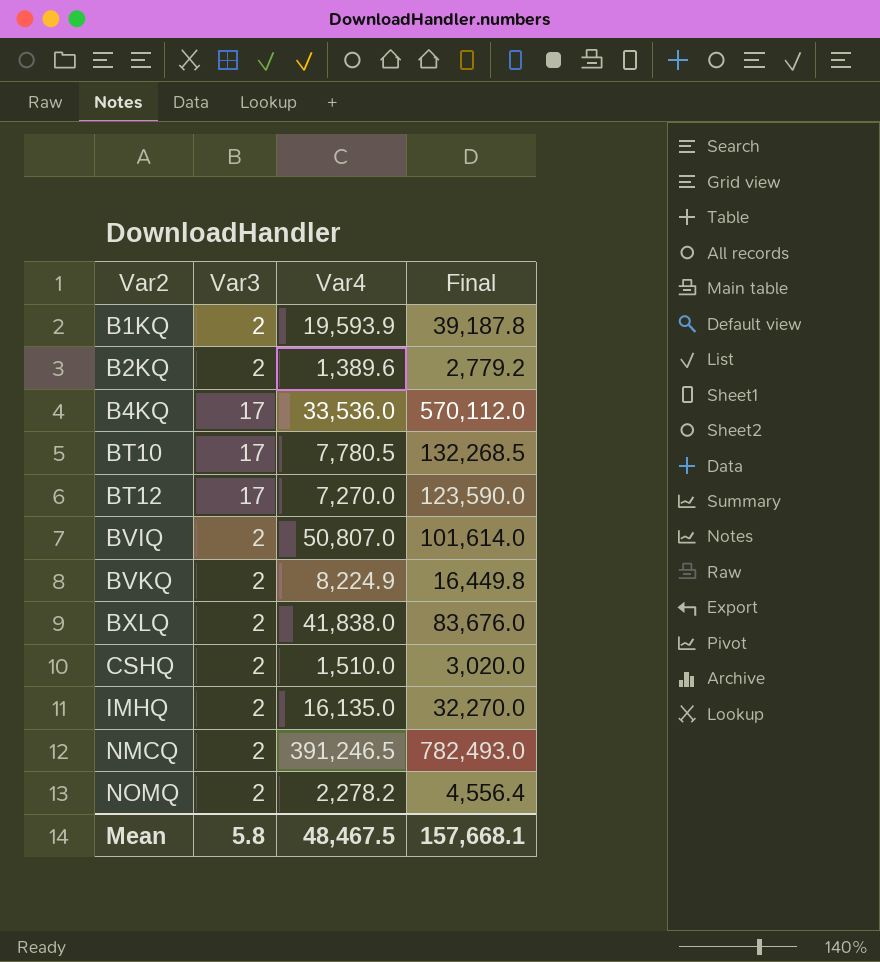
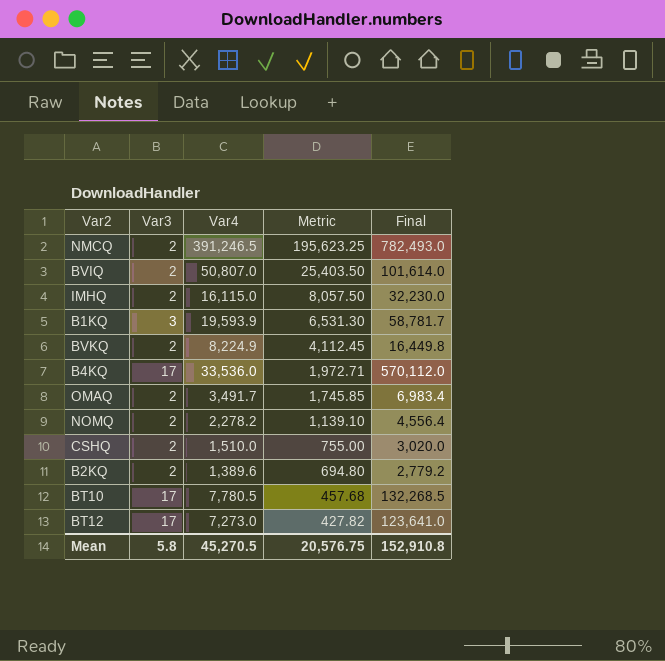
row order: Var2 ascending -> Metric descending
column Metric | formula: none -> [Var4] / [Var3]
row BXLQ: 2 | 41,838.0 | 83,676.0 -> none
IMHQ | Var4: 16,135.0 -> 16,115.0
IMHQ | Final: 32,270.0 -> 32,230.0
B1KQ | Var3: 2 -> 3
B1KQ | Final: 39,187.8 -> 58,781.7
row OMAQ: none -> 2 | 3,491.7 | 1,745.85 | 6,983.4
BT12 | Var4: 7,270.0 -> 7,273.0
BT12 | Final: 123,590.0 -> 123,641.0
Mean | Var4: 48,467.5 -> 45,270.5
Mean | Final: 157,668.1 -> 152,910.8

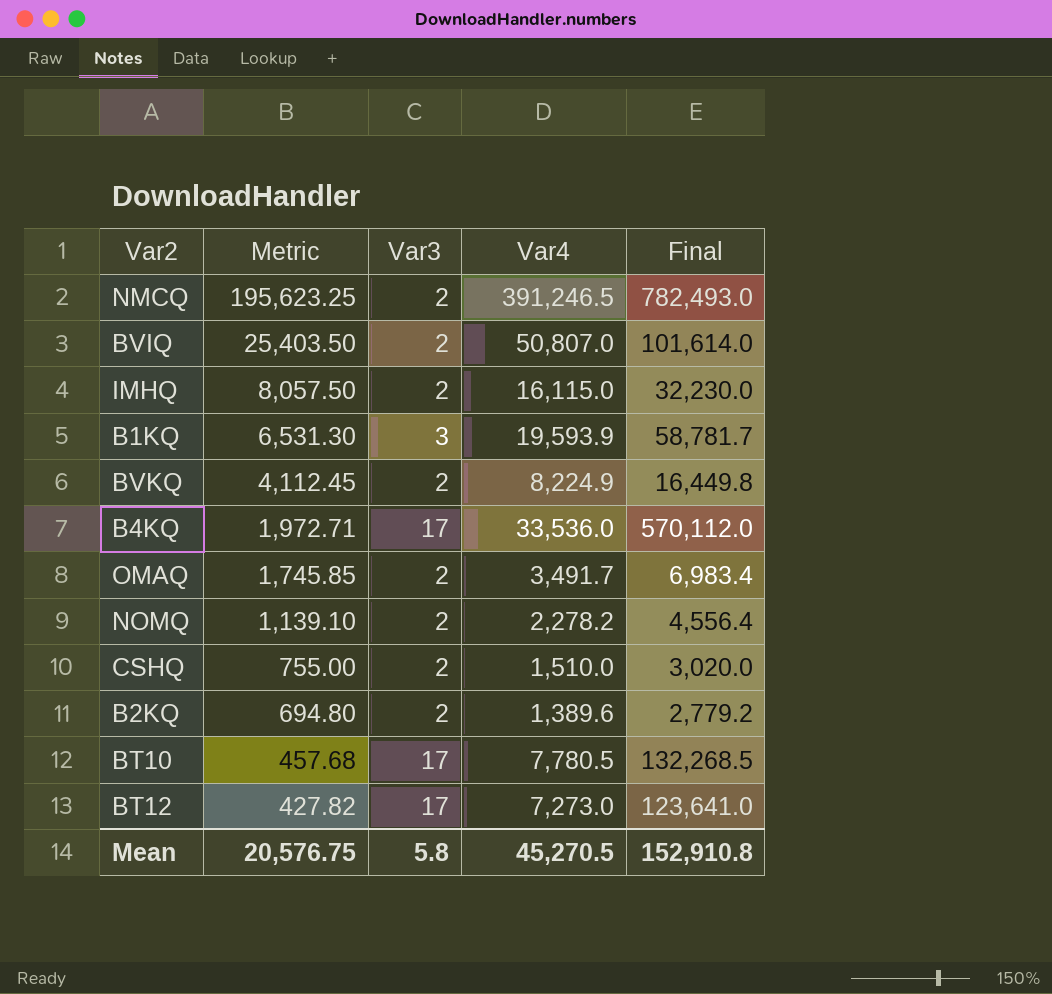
column Metric | position: 4 -> 2

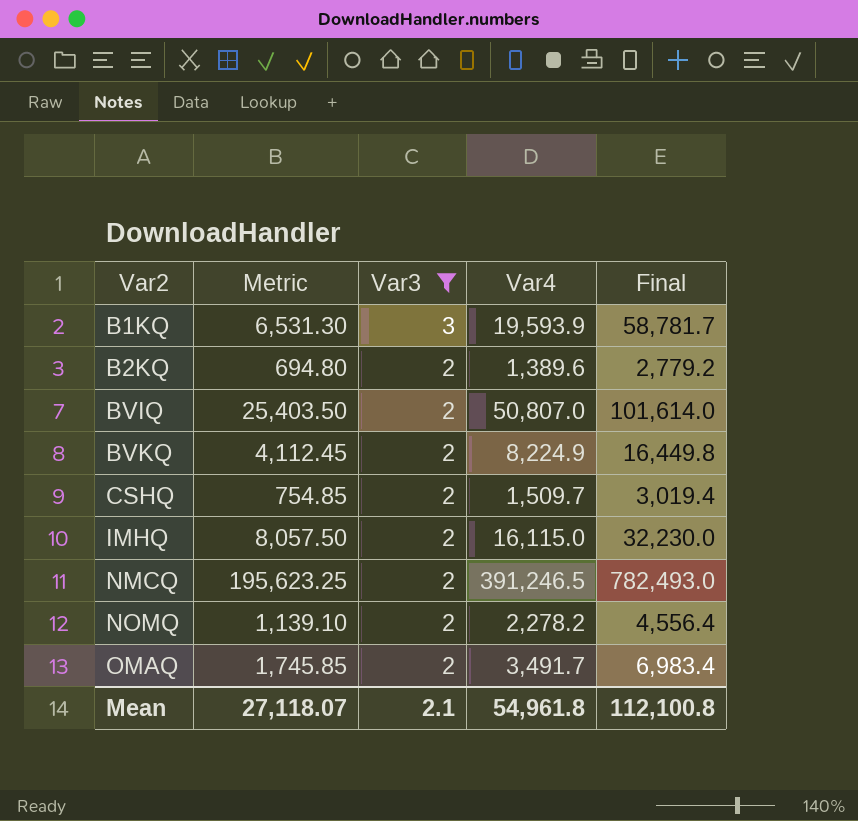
filter: none -> Var3 != 17
row order: Metric descending -> Var2 ascending
CSHQ | Metric: 755.00 -> 754.85
CSHQ | Var4: 1,510.0 -> 1,509.7
CSHQ | Final: 3,020.0 -> 3,019.4
Mean | Metric: 20,576.75 -> 27,118.07
Mean | Var3: 5.8 -> 2.1
Mean | Var4: 45,270.5 -> 54,961.8
Mean | Final: 152,910.8 -> 112,100.8

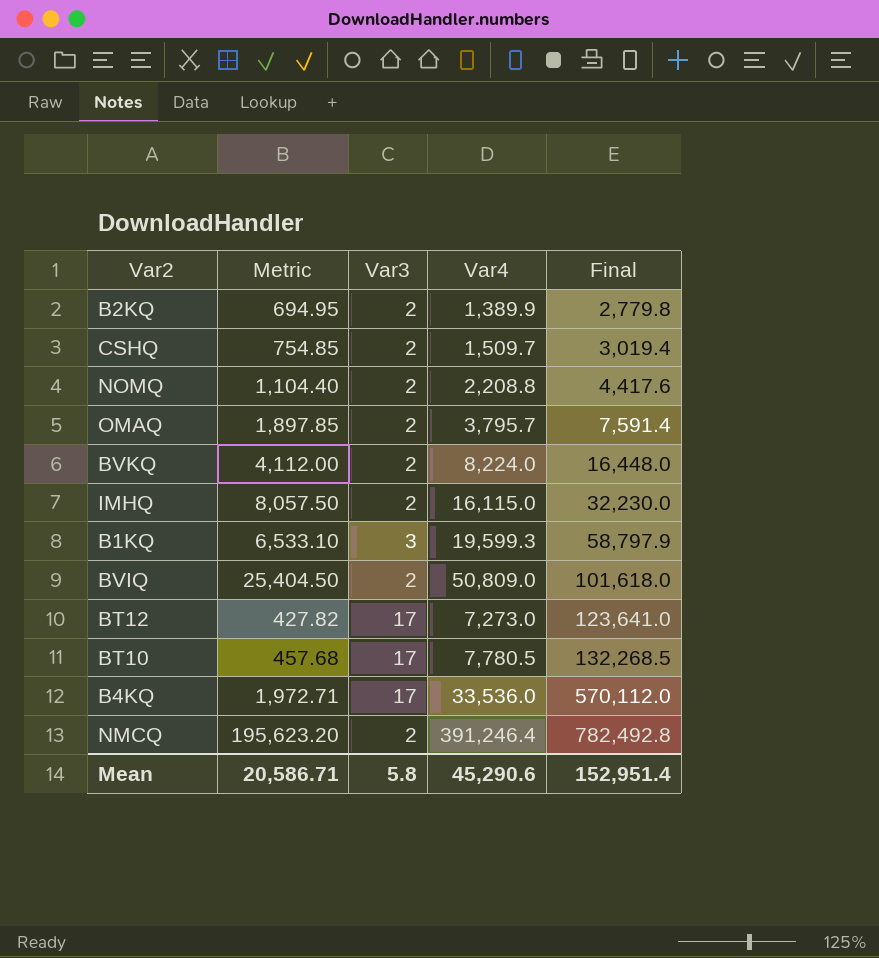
filter: Var3 != 17 -> none
row order: Var2 ascending -> Final ascending
B2KQ | Metric: 694.80 -> 694.95
B2KQ | Var4: 1,389.6 -> 1,389.9
B2KQ | Final: 2,779.2 -> 2,779.8
NOMQ | Metric: 1,139.10 -> 1,104.40
NOMQ | Var4: 2,278.2 -> 2,208.8
NOMQ | Final: 4,556.4 -> 4,417.6
OMAQ | Metric: 1,745.85 -> 1,897.85
OMAQ | Var4: 3,491.7 -> 3,795.7
OMAQ | Final: 6,983.4 -> 7,591.4
BVKQ | Metric: 4,112.45 -> 4,112.00
BVKQ | Var4: 8,224.9 -> 8,224.0
BVKQ | Final: 16,449.8 -> 16,448.0
B1KQ | Metric: 6,531.30 -> 6,533.10
B1KQ | Var4: 19,593.9 -> 19,599.3
B1KQ | Final: 58,781.7 -> 58,797.9
BVIQ | Metric: 25,403.50 -> 25,404.50
BVIQ | Var4: 50,807.0 -> 50,809.0
BVIQ | Final: 101,614.0 -> 101,618.0
NMCQ | Metric: 195,623.25 -> 195,623.20
NMCQ | Var4: 391,246.5 -> 391,246.4
NMCQ | Final: 782,493.0 -> 782,492.8
Mean | Metric: 27,118.07 -> 20,586.71
Mean | Var3: 2.1 -> 5.8
Mean | Var4: 54,961.8 -> 45,290.6
Mean | Final: 112,100.8 -> 152,951.4

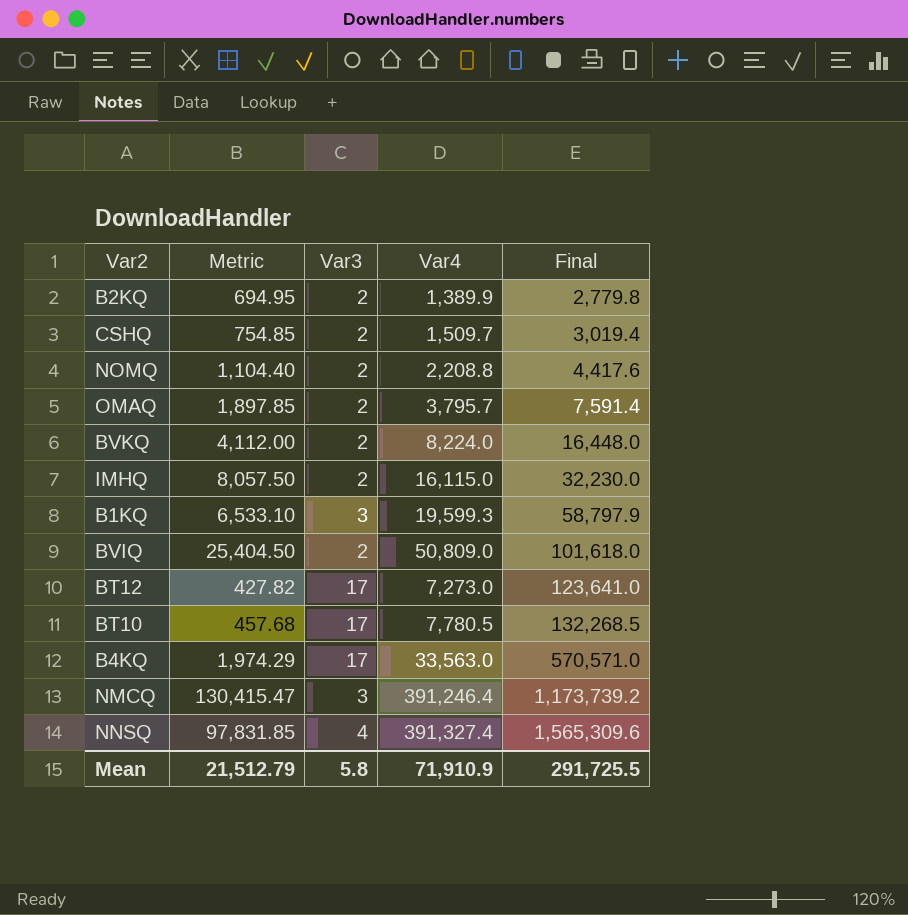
B4KQ | Metric: 1,972.71 -> 1,974.29
B4KQ | Var4: 33,536.0 -> 33,563.0
B4KQ | Final: 570,112.0 -> 570,571.0
NMCQ | Metric: 195,623.20 -> 130,415.47
NMCQ | Var3: 2 -> 3
NMCQ | Final: 782,492.8 -> 1,173,739.2
row NNSQ: none -> 97,831.85 | 4 | 391,327.4 | 1,565,309.6
Mean | Metric: 20,586.71 -> 21,512.79
Mean | Var4: 45,290.6 -> 71,910.9
Mean | Final: 152,951.4 -> 291,725.5

